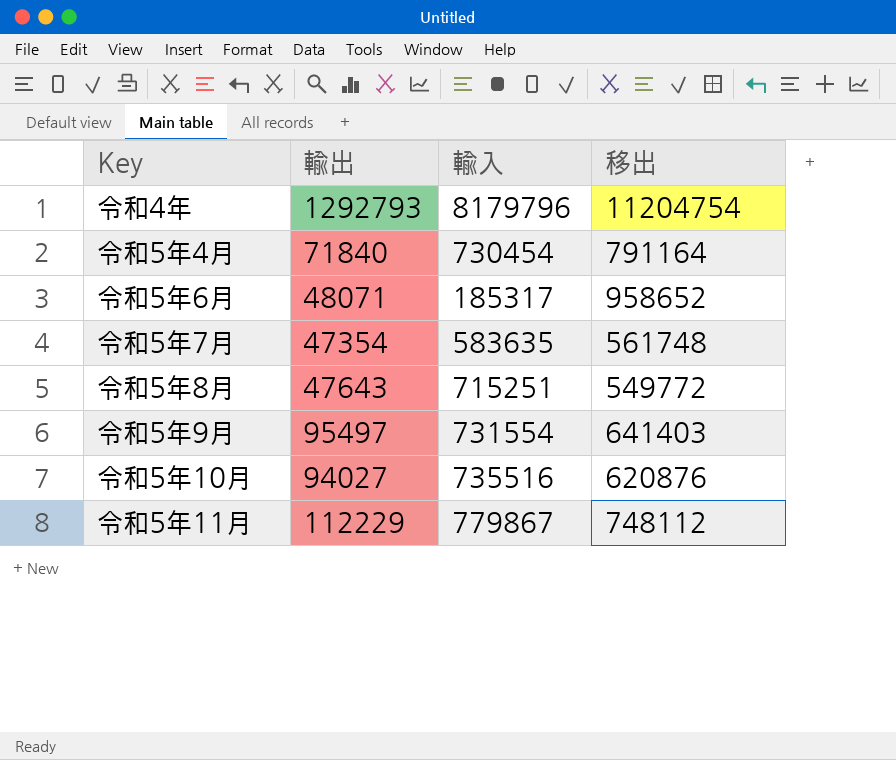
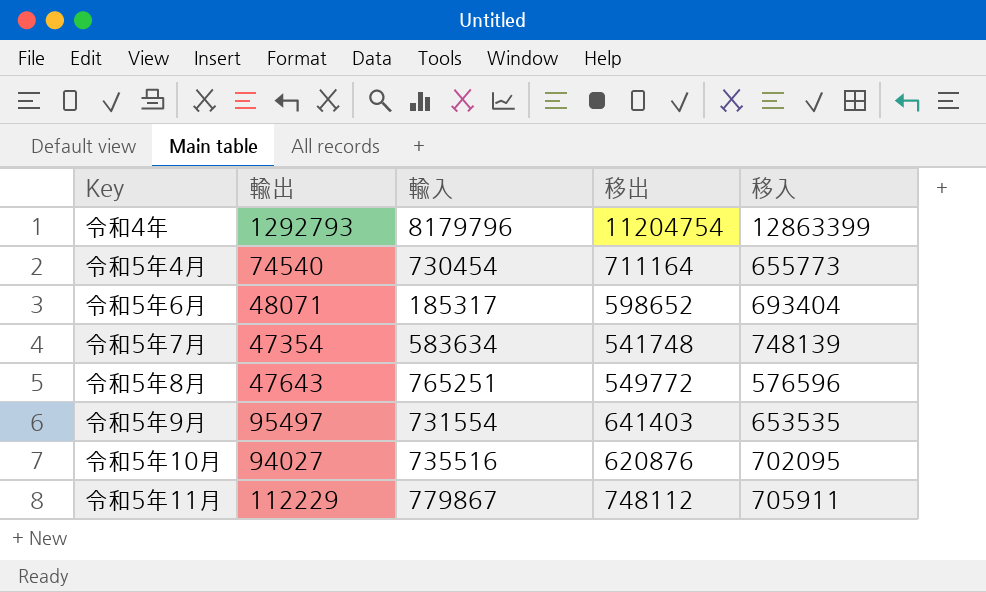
column 移入 | position: none -> 5
令和5年4月 | 輸出: 71840 -> 74540
令和5年4月 | 移出: 791164 -> 711164
令和5年6月 | 移出: 958652 -> 598652
令和5年7月 | 輸入: 583635 -> 583634
令和5年7月 | 移出: 561748 -> 541748
令和5年8月 | 輸入: 715251 -> 765251

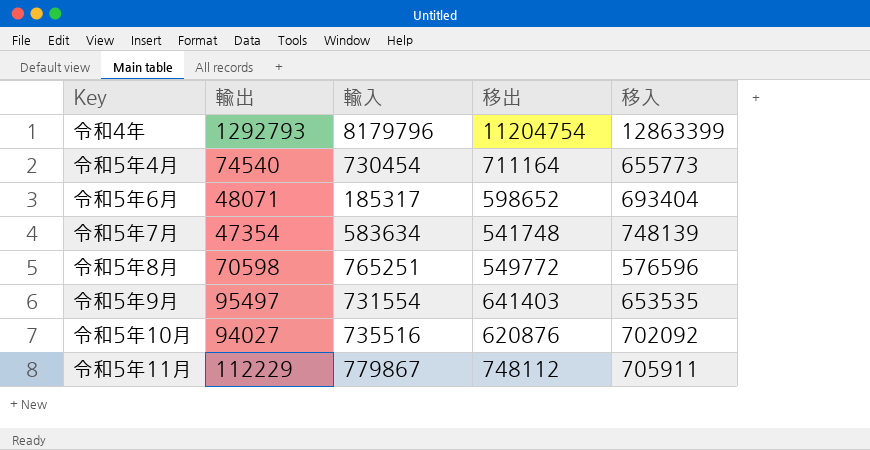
令和5年8月 | 輸出: 47643 -> 70598
令和5年10月 | 移入: 702095 -> 702092

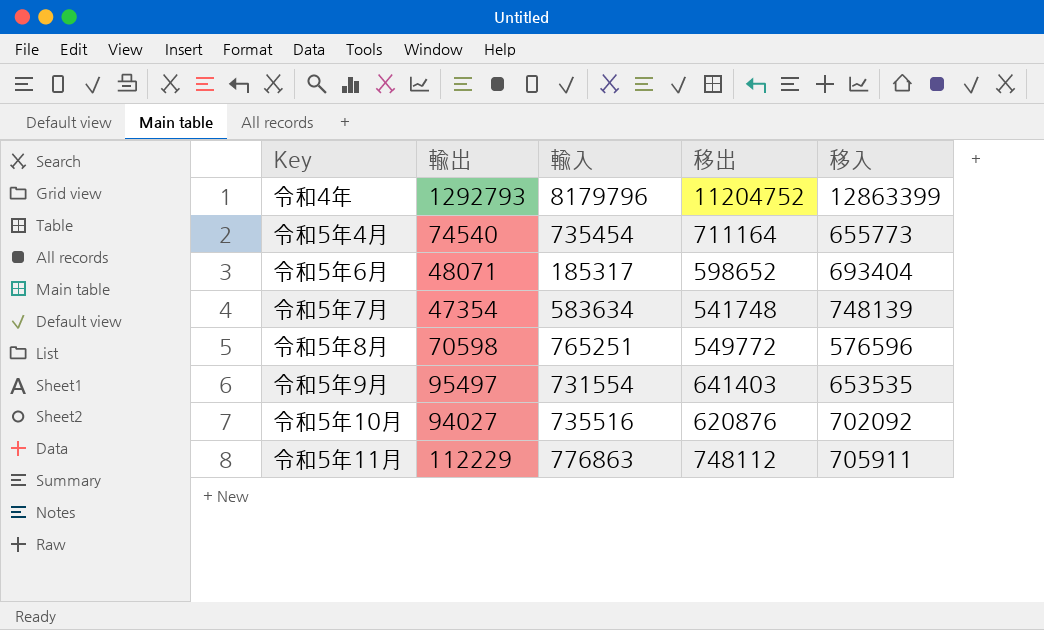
令和4年 | 移出: 11204754 -> 11204752
令和5年4月 | 輸入: 730454 -> 735454
令和5年11月 | 輸入: 779867 -> 776863

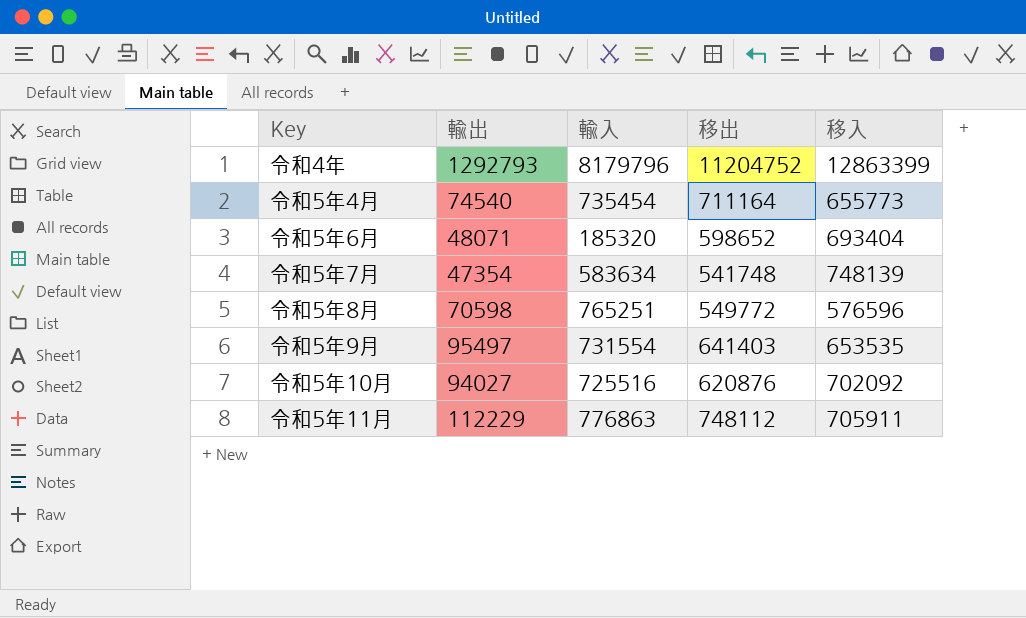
令和5年6月 | 輸入: 185317 -> 185320
令和5年10月 | 輸入: 735516 -> 725516

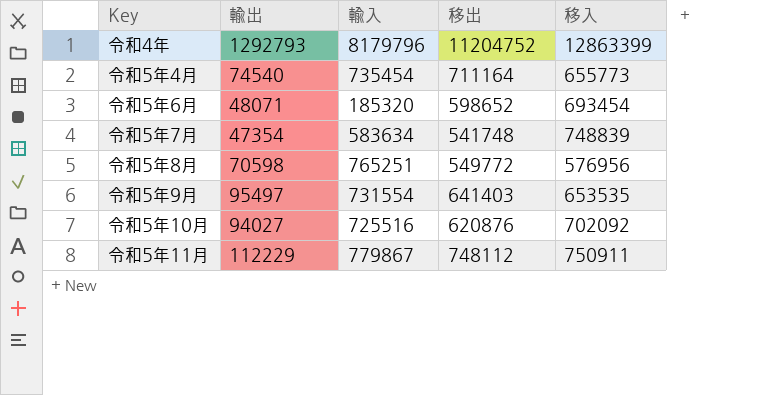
令和5年6月 | 移入: 693404 -> 693454
令和5年7月 | 移入: 748139 -> 748839
令和5年8月 | 移入: 576596 -> 576956
令和5年11月 | 輸入: 776863 -> 779867
令和5年11月 | 移入: 705911 -> 750911

